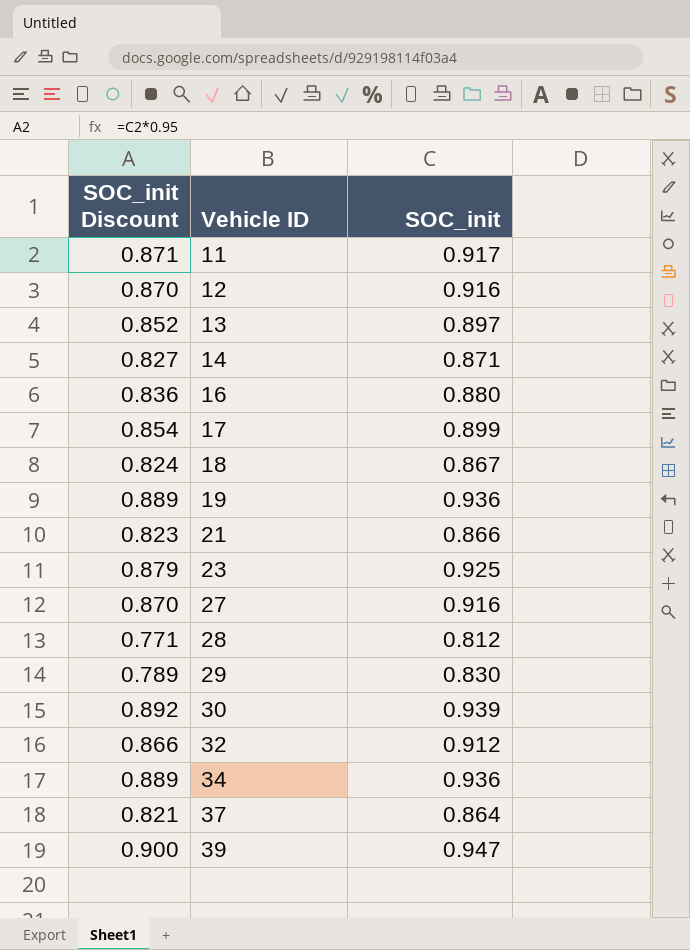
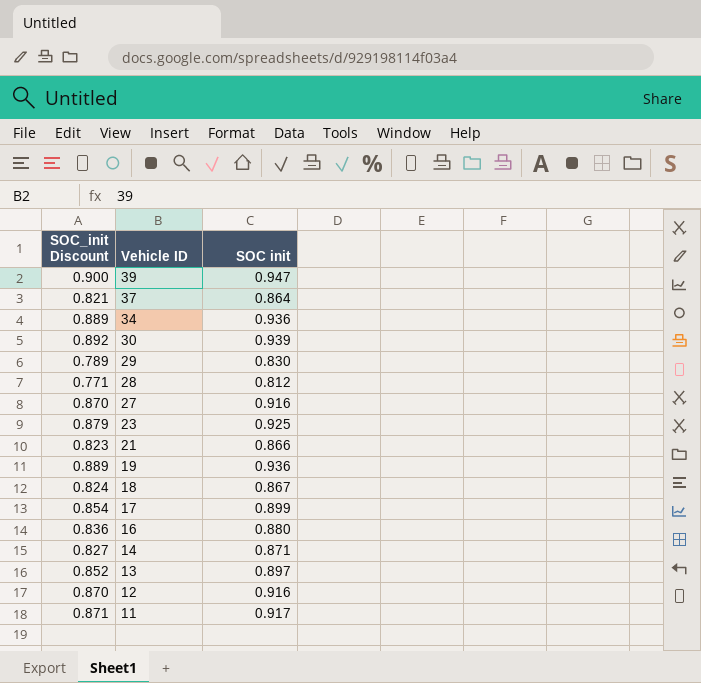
row order: Vehicle ID ascending -> Vehicle ID descending
column name: SOC_init -> SOC init
row 32: 0.866 | 0.912 -> none

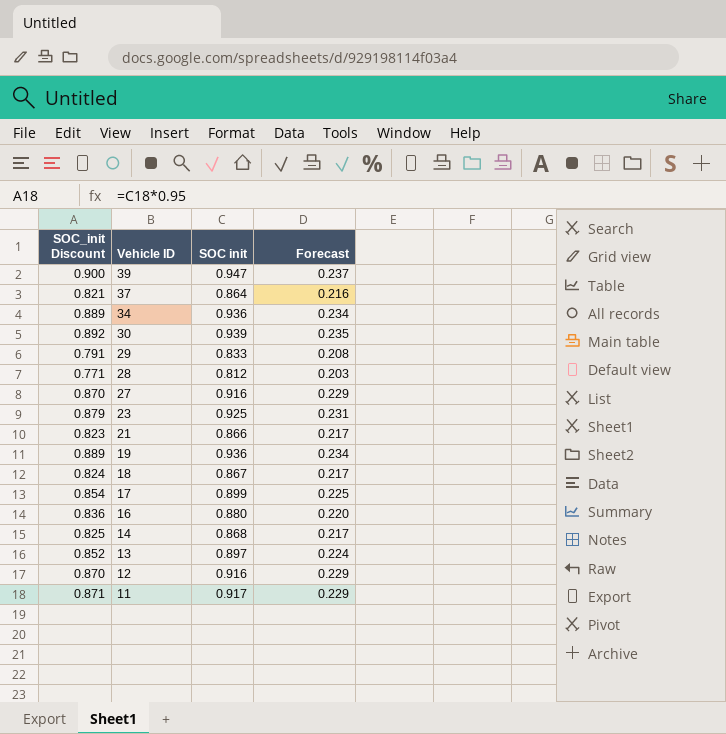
column Forecast | formula: none -> [SOC init] * 0.25
29 | SOC_init Discount: 0.789 -> 0.791
29 | SOC init: 0.830 -> 0.833
14 | SOC_init Discount: 0.827 -> 0.825
14 | SOC init: 0.871 -> 0.868

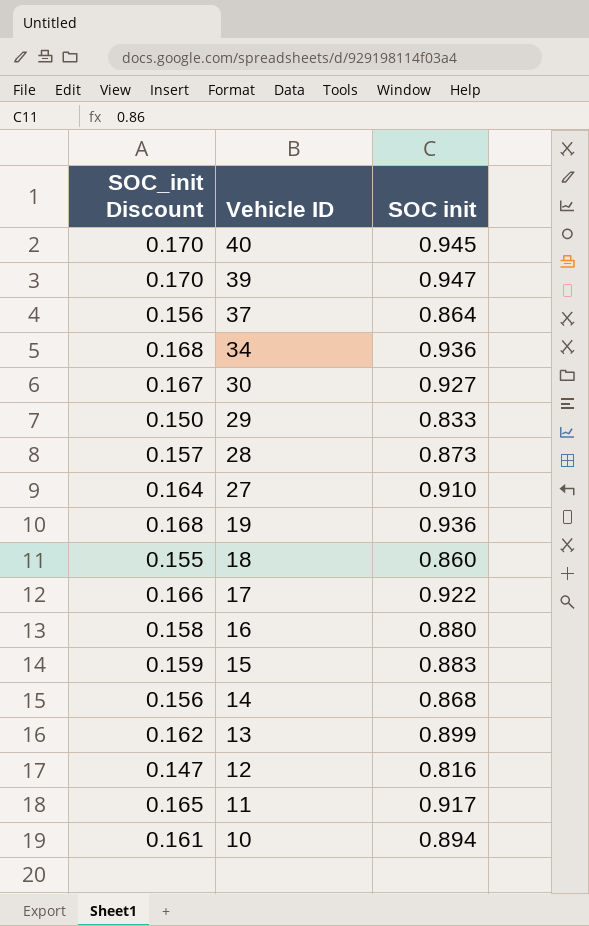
column Forecast | formula: [SOC init] * 0.25 -> none
column SOC_init Discount | formula: [SOC init] * 0.95 -> [SOC init] * 0.18
row 23: 0.879 | 0.925 | 0.231 -> none
row 21: 0.823 | 0.866 | 0.217 -> none
row 40: none -> 0.170 | 0.945
30 | SOC init: 0.939 -> 0.927
28 | SOC init: 0.812 -> 0.873
27 | SOC init: 0.916 -> 0.910
18 | SOC init: 0.867 -> 0.860
17 | SOC init: 0.899 -> 0.922
row 15: none -> 0.159 | 0.883
13 | SOC init: 0.897 -> 0.899
12 | SOC init: 0.916 -> 0.816
row 10: none -> 0.161 | 0.894

